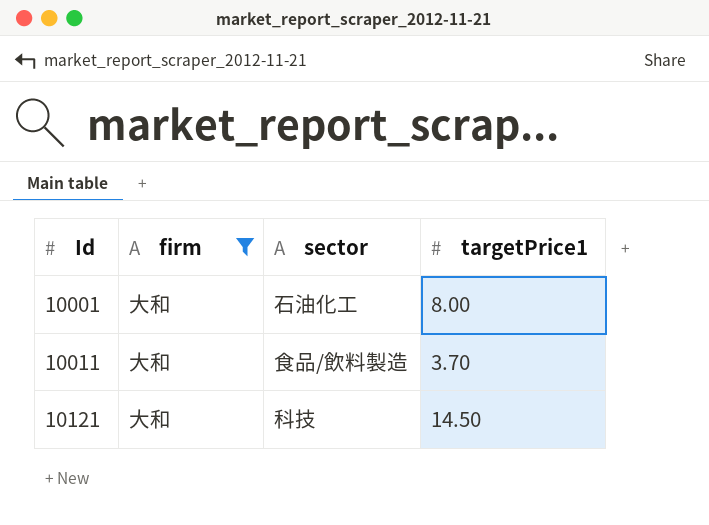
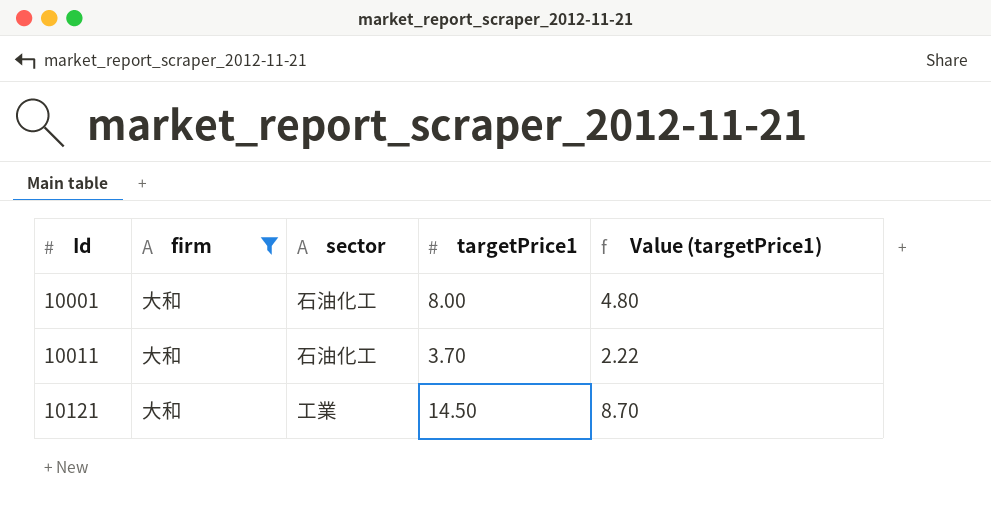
column Value (targetPrice1) | formula: none -> [targetPrice1] * 0.6
10011 | sector: 食品/飲料製造 -> 石油化工
10121 | sector: 科技 -> 工業

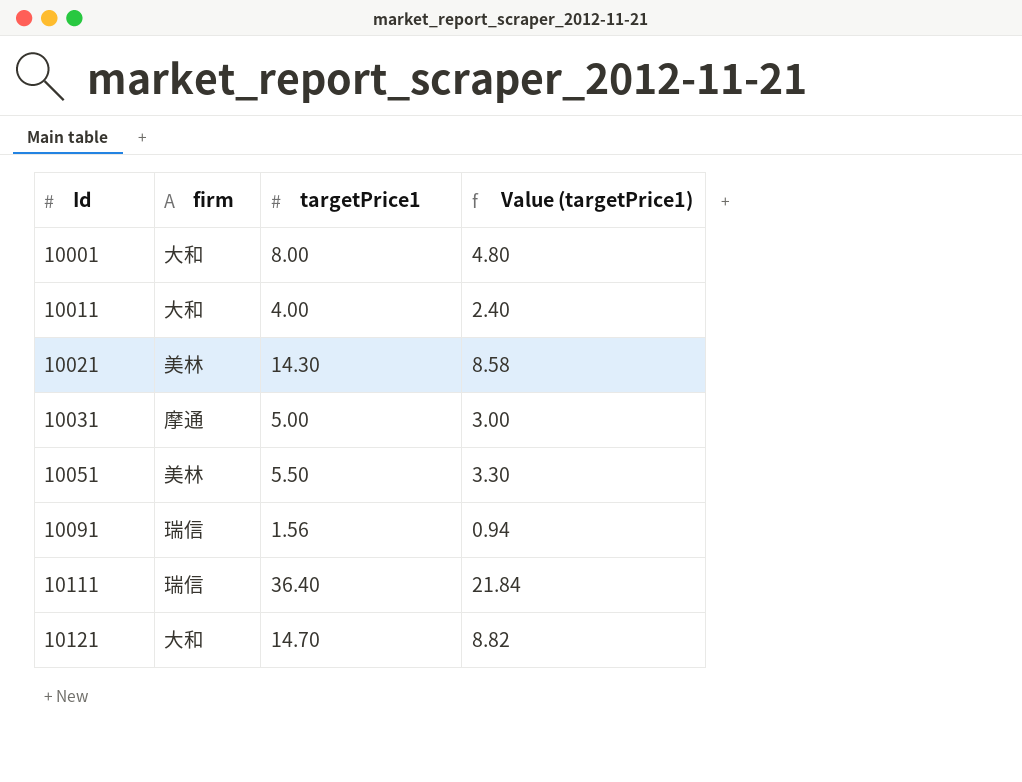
filter: firm = 大和 -> none
column sector | position: 3 -> none
10011 | targetPrice1: 3.70 -> 4.00
10011 | Value (targetPrice1): 2.22 -> 2.40
10121 | targetPrice1: 14.50 -> 14.70
10121 | Value (targetPrice1): 8.70 -> 8.82

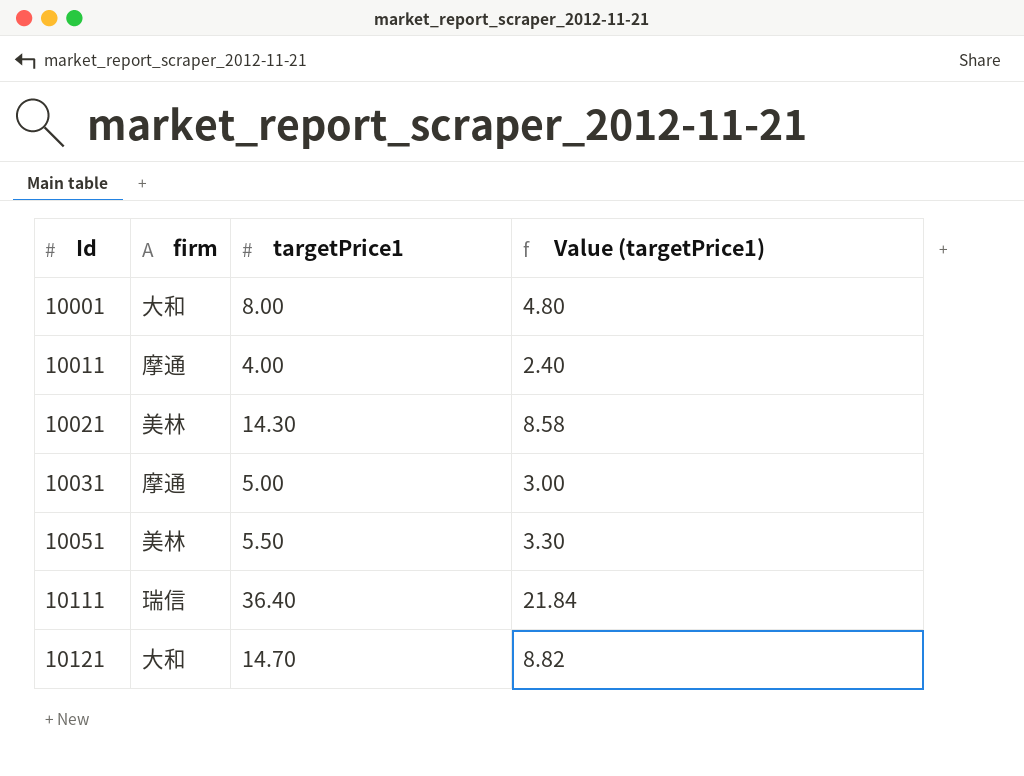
row 10091: 瑞信 | 1.56 | 0.94 -> none
10011 | firm: 大和 -> 摩通

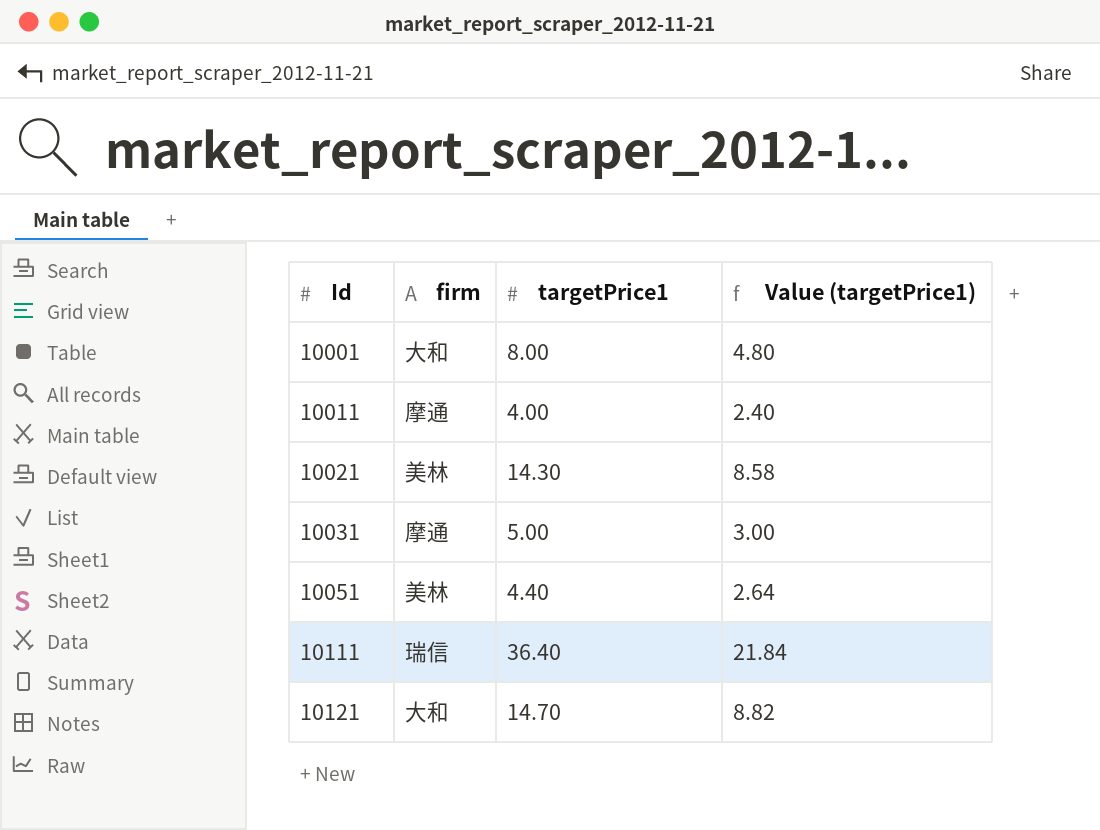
10051 | targetPrice1: 5.50 -> 4.40
10051 | Value (targetPrice1): 3.30 -> 2.64

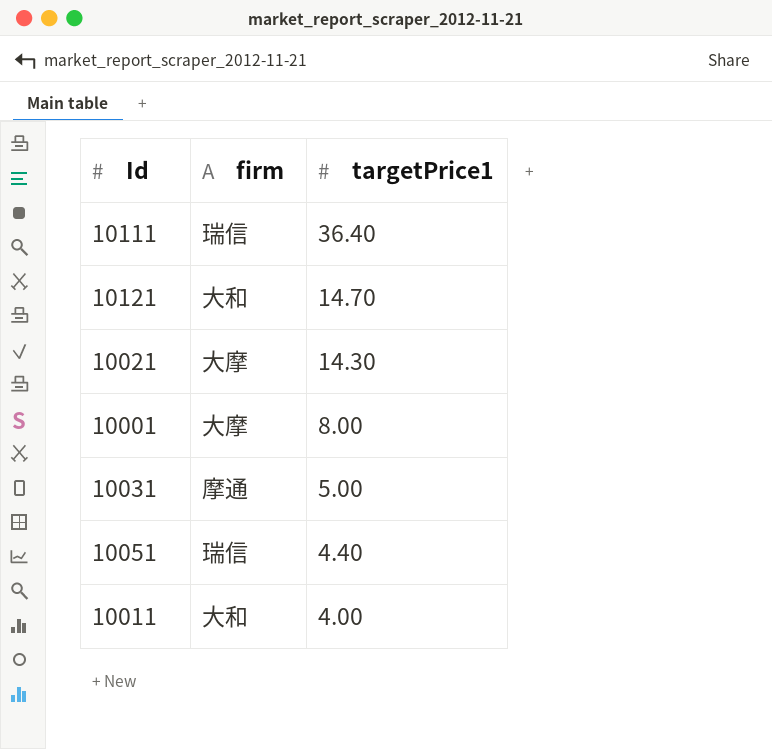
row order: Id ascending -> targetPrice1 descending
column Value (targetPrice1) | formula: [targetPrice1] * 0.6 -> none
10021 | firm: 美林 -> 大摩
10001 | firm: 大和 -> 大摩
10051 | firm: 美林 -> 瑞信
10011 | firm: 摩通 -> 大和

